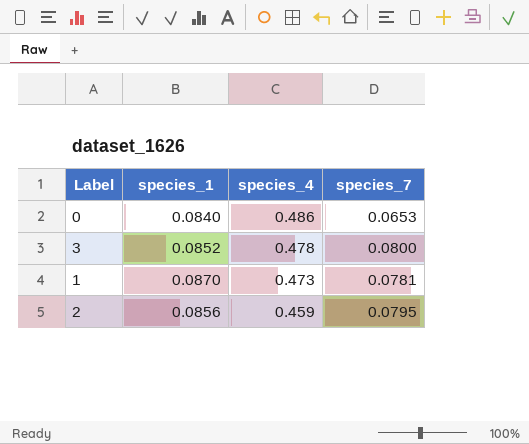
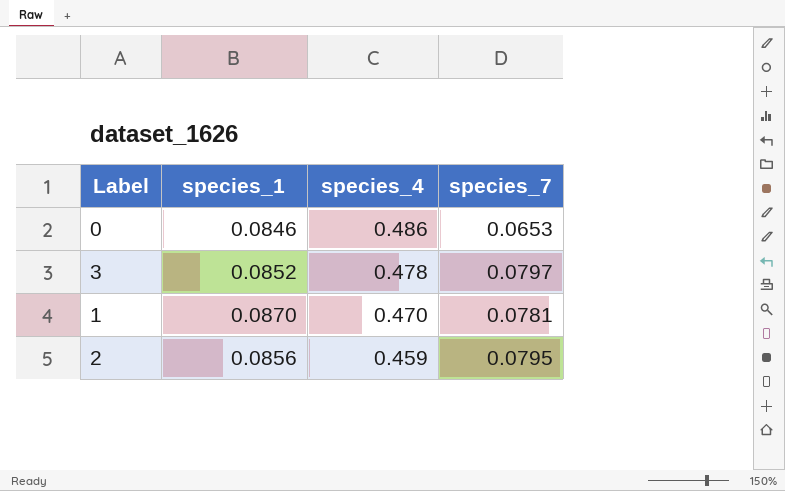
0 | species_1: 0.0840 -> 0.0846
3 | species_7: 0.0800 -> 0.0797
1 | species_4: 0.473 -> 0.470

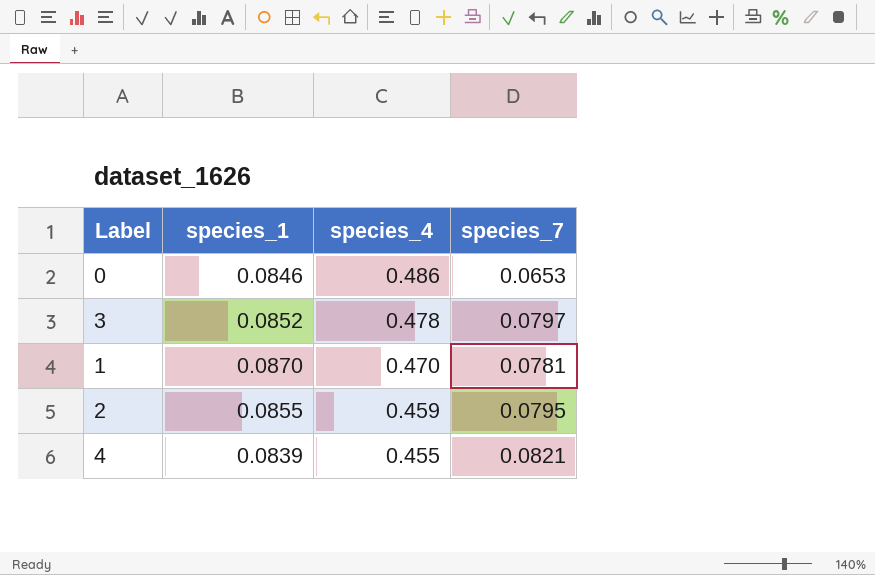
2 | species_1: 0.0856 -> 0.0855
row 4: none -> 0.0839 | 0.455 | 0.0821

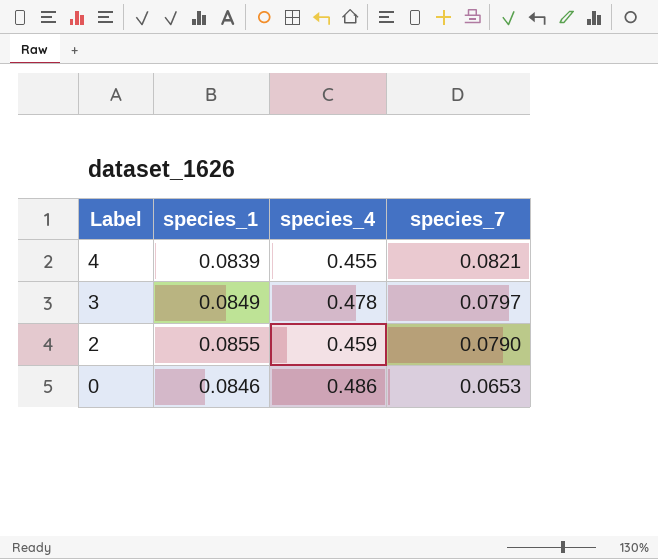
row order: species_4 descending -> Label descending
row 1: 0.0870 | 0.470 | 0.0781 -> none
3 | species_1: 0.0852 -> 0.0849
2 | species_7: 0.0795 -> 0.0790

